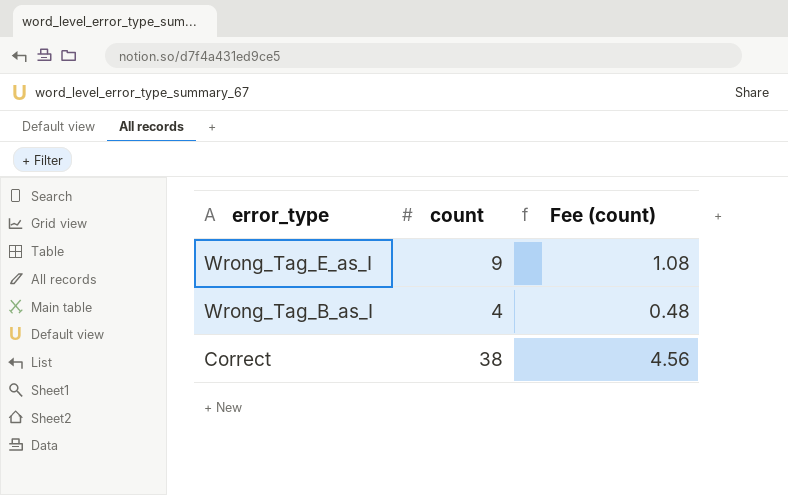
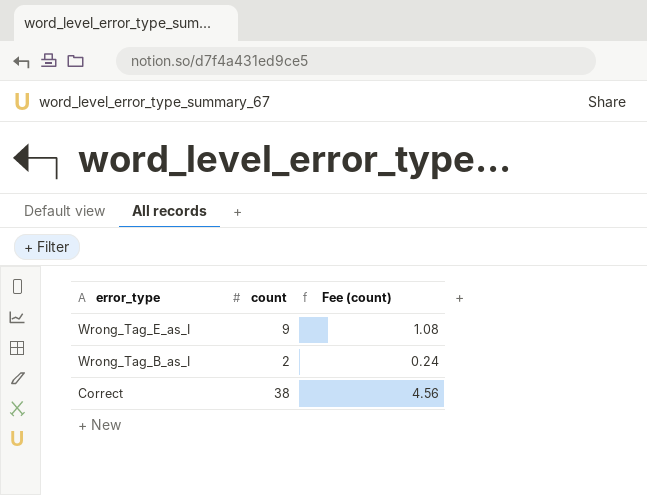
Wrong_Tag_B_as_I | count: 4 -> 2
Wrong_Tag_B_as_I | Fee (count): 0.48 -> 0.24

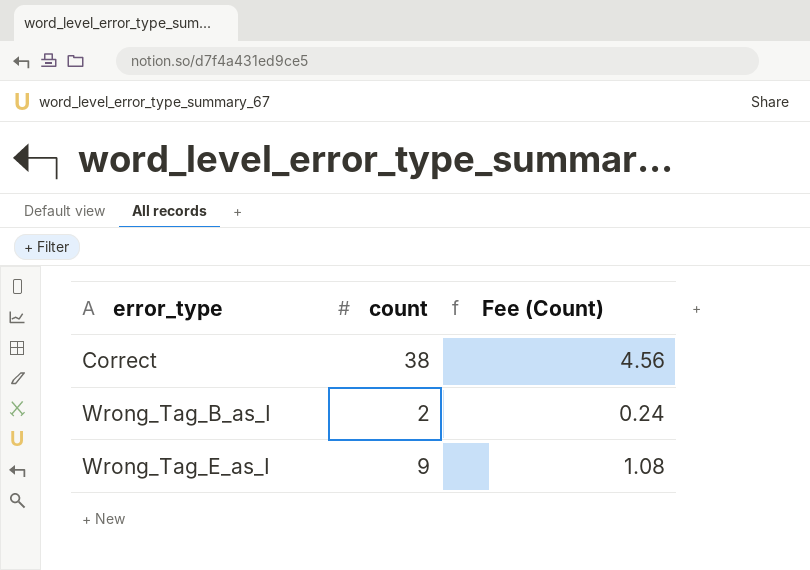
row order: error_type descending -> error_type ascending
column name: Fee (count) -> Fee (Count)

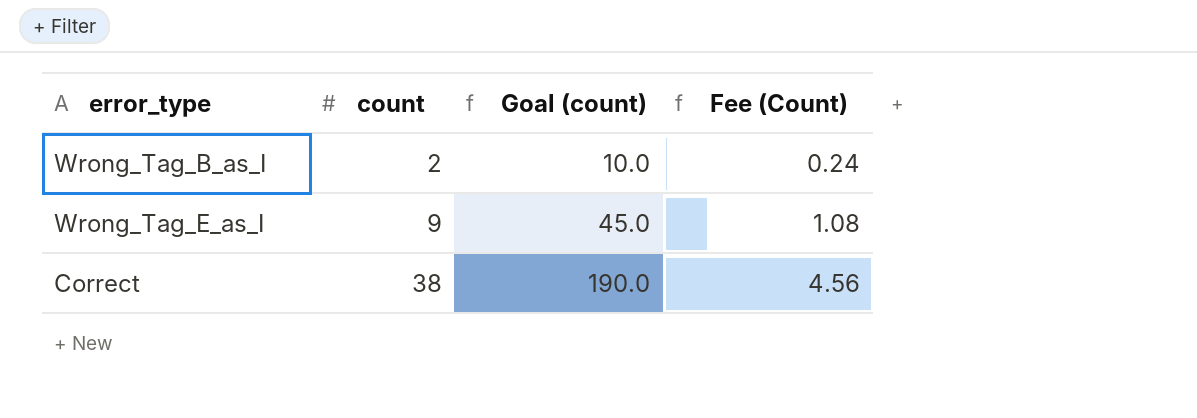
row order: error_type ascending -> count ascending
column Goal (count) | formula: none -> [count] * 5

